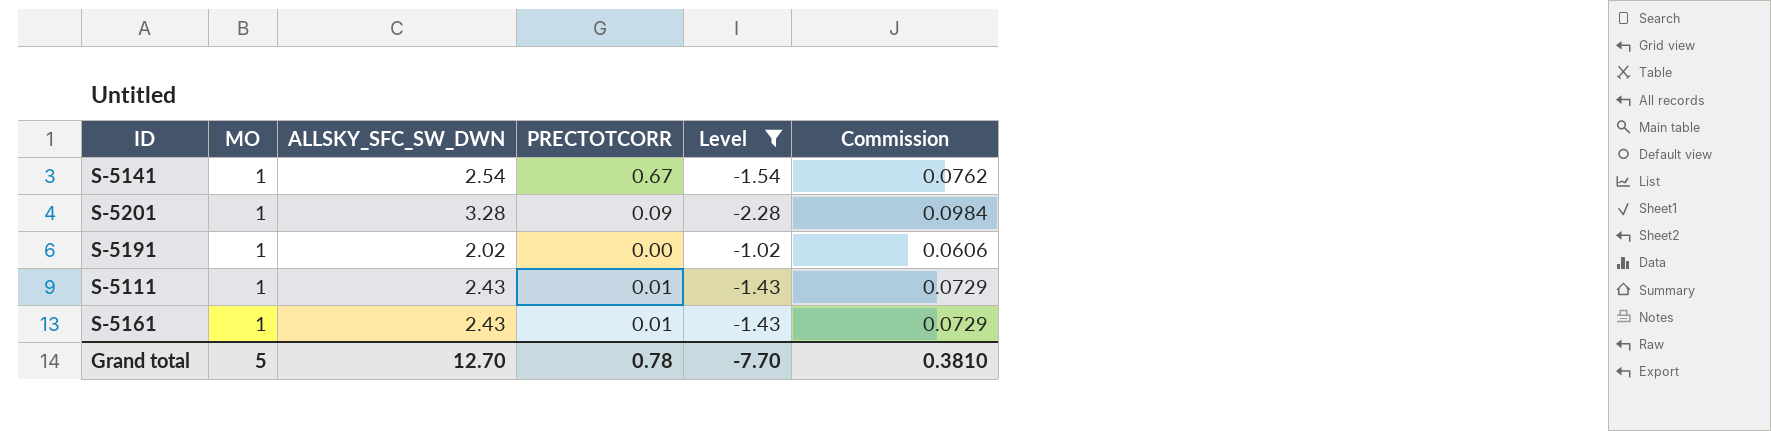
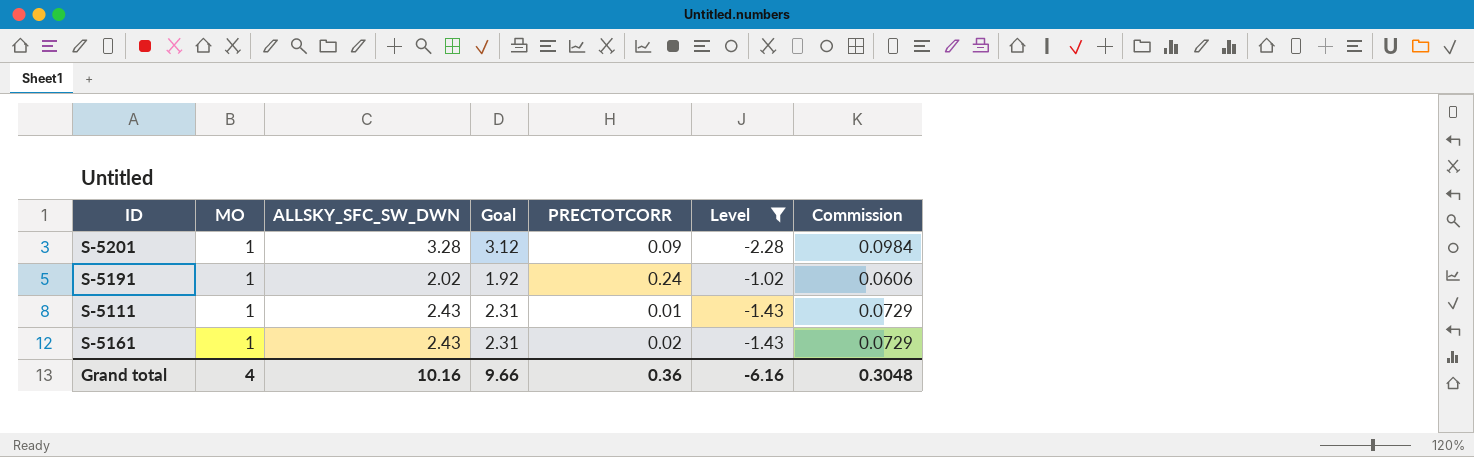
column Goal | formula: none -> [ALLSKY_SFC_SW_DWN] * 0.95
row S-5141: 1 | 2.54 | 0.67 | -1.54 | 0.0762 -> none
S-5191 | PRECTOTCORR: 0.00 -> 0.24
S-5161 | PRECTOTCORR: 0.01 -> 0.02
Grand total | MO: 5 -> 4
Grand total | ALLSKY_SFC_SW_DWN: 12.70 -> 10.16
Grand total | PRECTOTCORR: 0.78 -> 0.36
Grand total | Level: -7.70 -> -6.16
Grand total | Commission: 0.3810 -> 0.3048

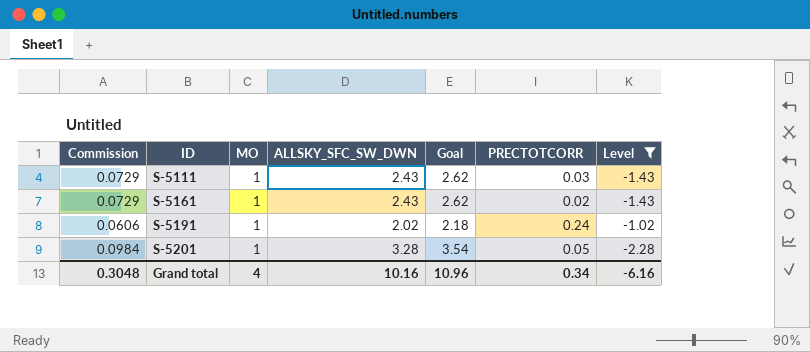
row order: none -> ID ascending
column Commission | position: 7 -> 1
column Goal | formula: [ALLSKY_SFC_SW_DWN] * 0.95 -> [ALLSKY_SFC_SW_DWN] * 1.08
S-5111 | PRECTOTCORR: 0.01 -> 0.03
S-5201 | PRECTOTCORR: 0.09 -> 0.05
Grand total | Goal: 9.66 -> 10.96
Grand total | PRECTOTCORR: 0.36 -> 0.34

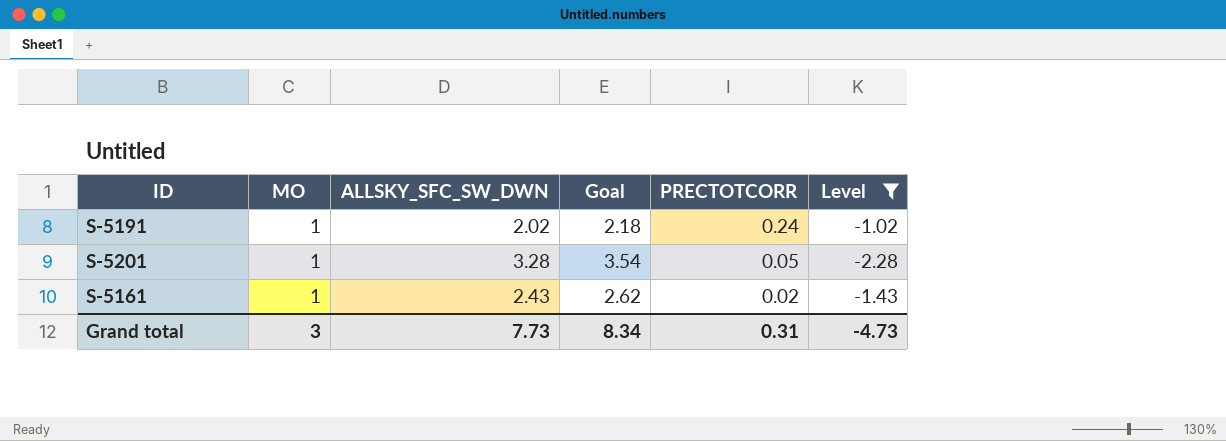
row order: ID ascending -> PRECTOTCORR descending
column Commission | formula: [ALLSKY_SFC_SW_DWN] * 0.03 -> none
row S-5111: 0.0729 | 1 | 2.43 | 2.62 | 0.03 | -1.43 -> none
Grand total | MO: 4 -> 3
Grand total | ALLSKY_SFC_SW_DWN: 10.16 -> 7.73
Grand total | Goal: 10.96 -> 8.34
Grand total | PRECTOTCORR: 0.34 -> 0.31
Grand total | Level: -6.16 -> -4.73

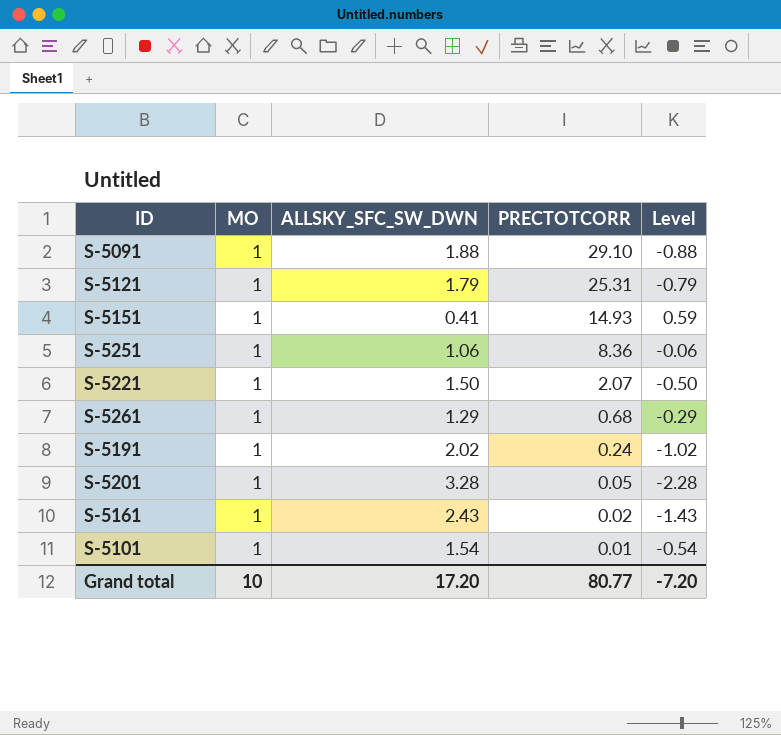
filter: Level <= -1.02 -> none
column Goal | formula: [ALLSKY_SFC_SW_DWN] * 1.08 -> none
Grand total | MO: 3 -> 10
Grand total | ALLSKY_SFC_SW_DWN: 7.73 -> 17.20
Grand total | PRECTOTCORR: 0.31 -> 80.77
Grand total | Level: -4.73 -> -7.20

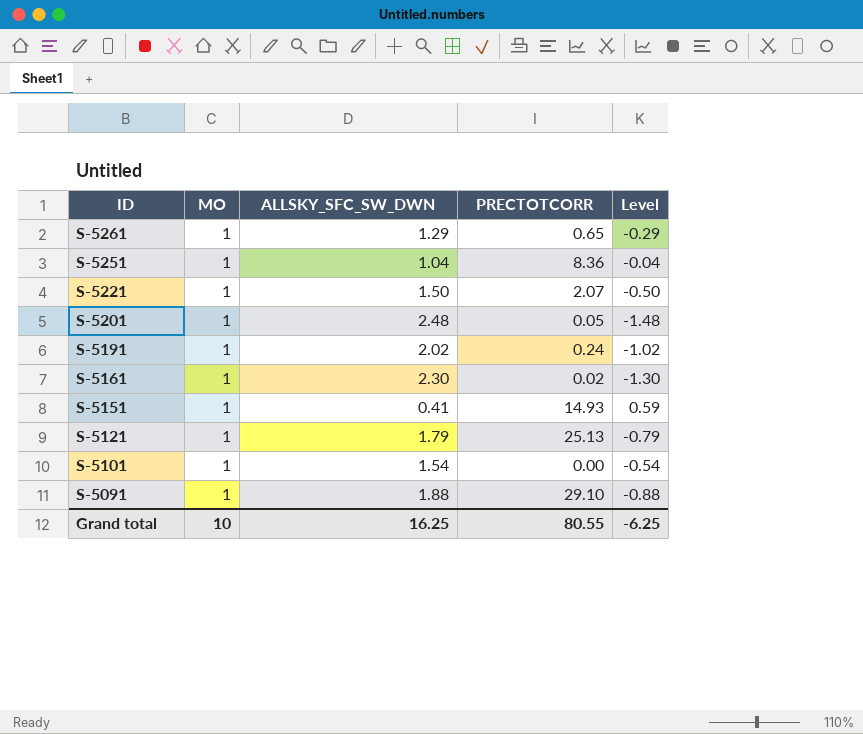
row order: PRECTOTCORR descending -> ID descending
S-5261 | PRECTOTCORR: 0.68 -> 0.65
S-5251 | ALLSKY_SFC_SW_DWN: 1.06 -> 1.04
S-5251 | Level: -0.06 -> -0.04
S-5201 | ALLSKY_SFC_SW_DWN: 3.28 -> 2.48
S-5201 | Level: -2.28 -> -1.48
S-5161 | ALLSKY_SFC_SW_DWN: 2.43 -> 2.30
S-5161 | Level: -1.43 -> -1.30
S-5121 | PRECTOTCORR: 25.31 -> 25.13
S-5101 | PRECTOTCORR: 0.01 -> 0.00
Grand total | ALLSKY_SFC_SW_DWN: 17.20 -> 16.25
Grand total | PRECTOTCORR: 80.77 -> 80.55
Grand total | Level: -7.20 -> -6.25

